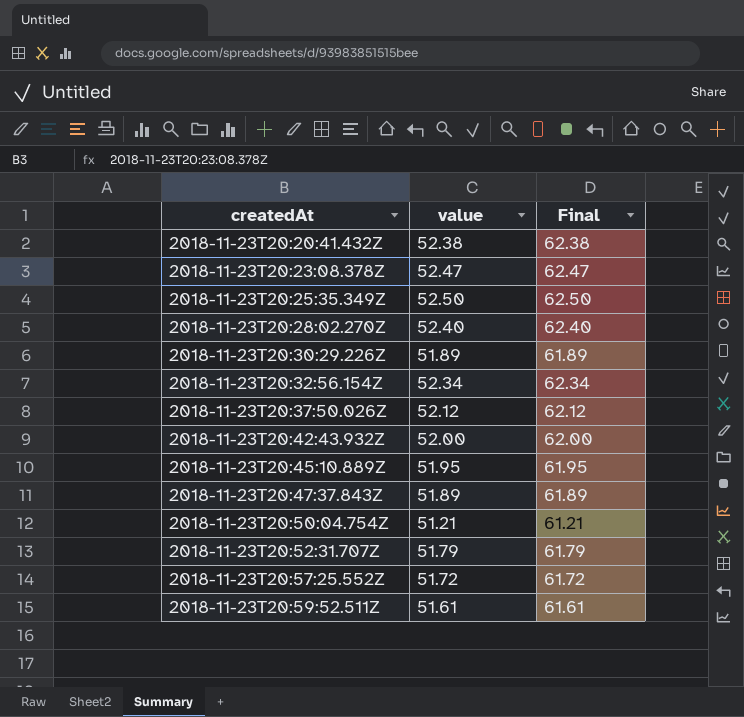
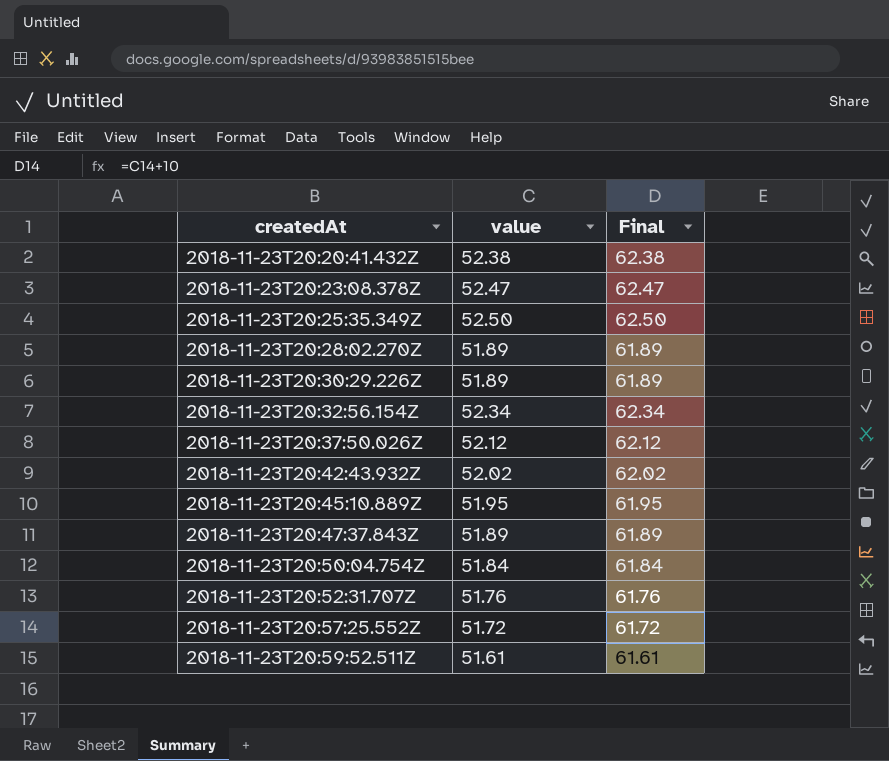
2018-11-23T20:28:02.270Z | value: 52.40 -> 51.89
2018-11-23T20:28:02.270Z | Final: 62.40 -> 61.89
2018-11-23T20:42:43.932Z | value: 52.00 -> 52.02
2018-11-23T20:42:43.932Z | Final: 62.00 -> 62.02
2018-11-23T20:50:04.754Z | value: 51.21 -> 51.84
2018-11-23T20:50:04.754Z | Final: 61.21 -> 61.84
2018-11-23T20:52:31.707Z | value: 51.79 -> 51.76
2018-11-23T20:52:31.707Z | Final: 61.79 -> 61.76

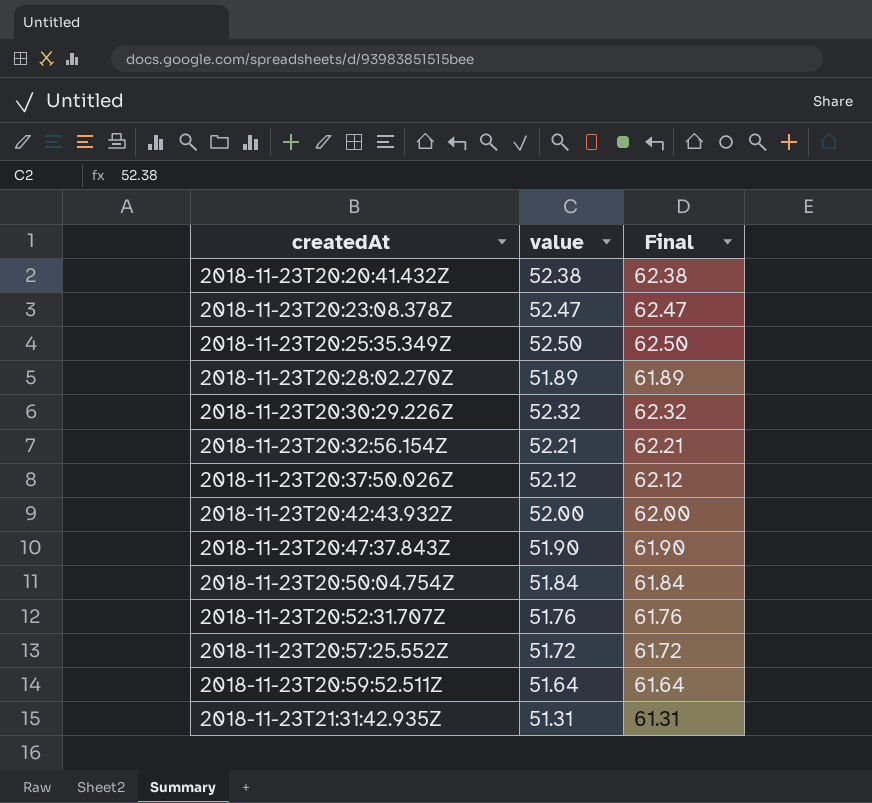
row 2018-11-23T20:45:10.889Z: 51.95 | 61.95 -> none
2018-11-23T20:30:29.226Z | value: 51.89 -> 52.32
2018-11-23T20:30:29.226Z | Final: 61.89 -> 62.32
2018-11-23T20:32:56.154Z | value: 52.34 -> 52.21
2018-11-23T20:32:56.154Z | Final: 62.34 -> 62.21
2018-11-23T20:42:43.932Z | value: 52.02 -> 52.00
2018-11-23T20:42:43.932Z | Final: 62.02 -> 62.00
2018-11-23T20:47:37.843Z | value: 51.89 -> 51.90
2018-11-23T20:47:37.843Z | Final: 61.89 -> 61.90
2018-11-23T20:59:52.511Z | value: 51.61 -> 51.64
2018-11-23T20:59:52.511Z | Final: 61.61 -> 61.64
row 2018-11-23T21:31:42.935Z: none -> 51.31 | 61.31

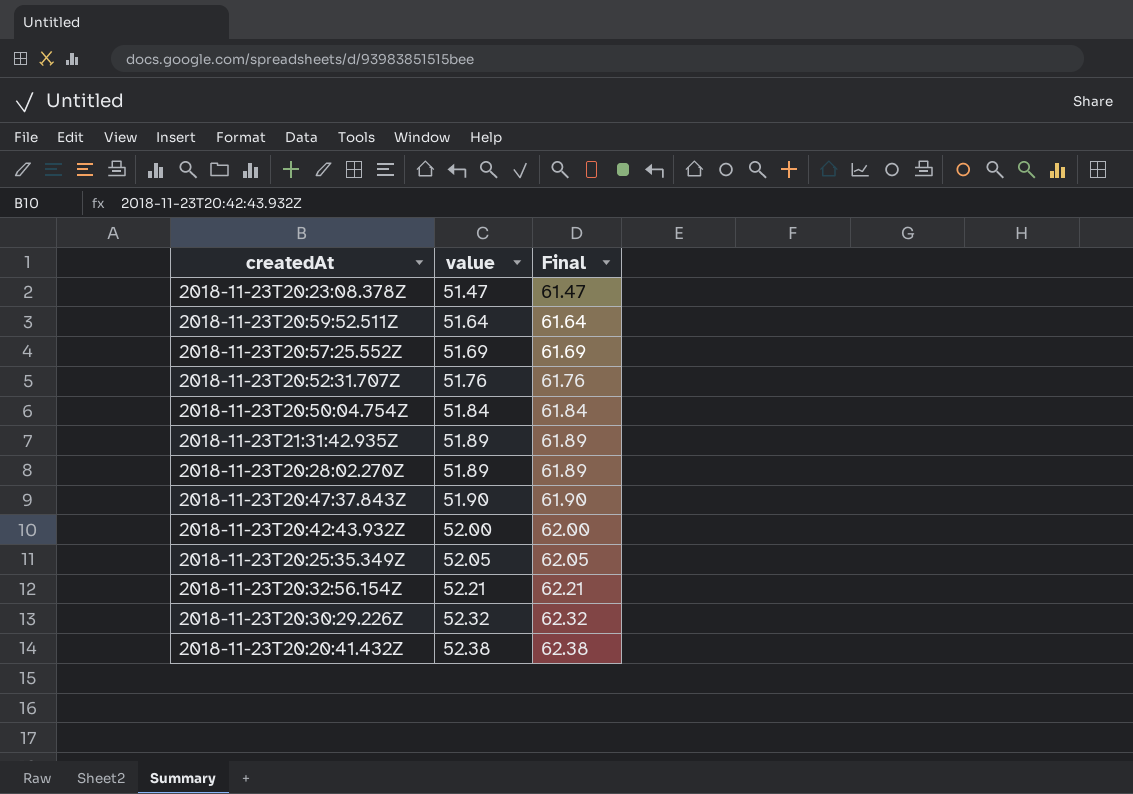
row order: createdAt ascending -> value ascending
row 2018-11-23T20:37:50.026Z: 52.12 | 62.12 -> none
2018-11-23T20:23:08.378Z | value: 52.47 -> 51.47
2018-11-23T20:23:08.378Z | Final: 62.47 -> 61.47
2018-11-23T20:57:25.552Z | value: 51.72 -> 51.69
2018-11-23T20:57:25.552Z | Final: 61.72 -> 61.69
2018-11-23T21:31:42.935Z | value: 51.31 -> 51.89
2018-11-23T21:31:42.935Z | Final: 61.31 -> 61.89
2018-11-23T20:25:35.349Z | value: 52.50 -> 52.05
2018-11-23T20:25:35.349Z | Final: 62.50 -> 62.05

